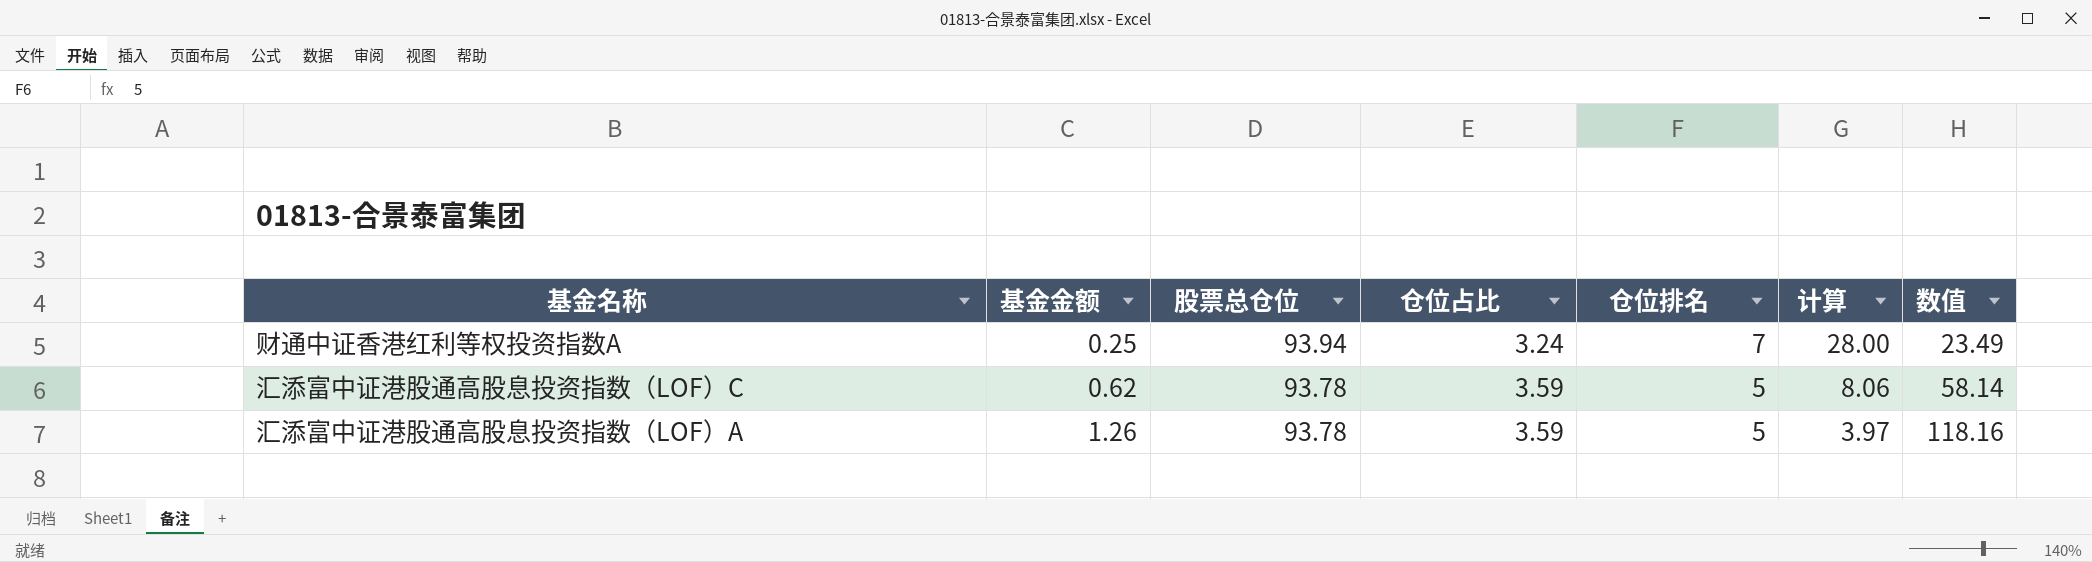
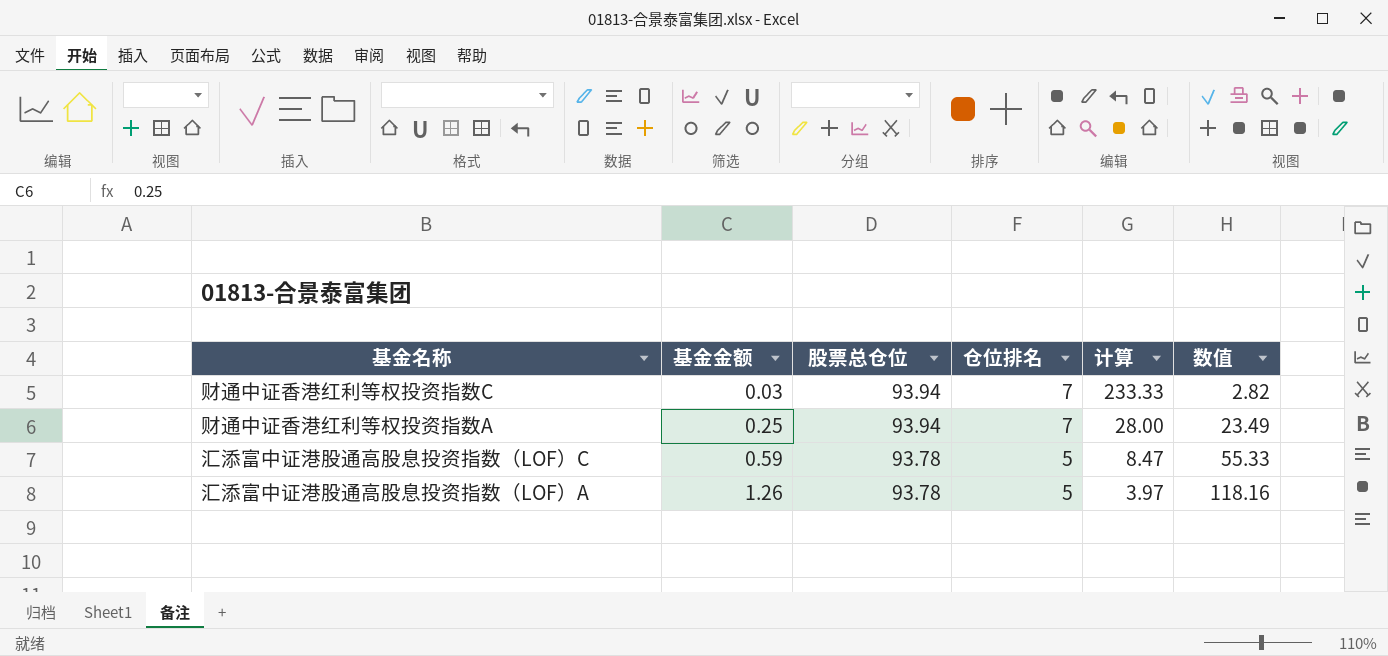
column 仓位占比 | position: 4 -> none
row 财通中证香港红利等权投资指数C: none -> 0.03 | 93.94 | 7 | 233.33 | 2.82
汇添富中证港股通高股息投资指数（LOF）C | 基金金额: 0.62 -> 0.59
汇添富中证港股通高股息投资指数（LOF）C | 计算: 8.06 -> 8.47
汇添富中证港股通高股息投资指数（LOF）C | 数值: 58.14 -> 55.33

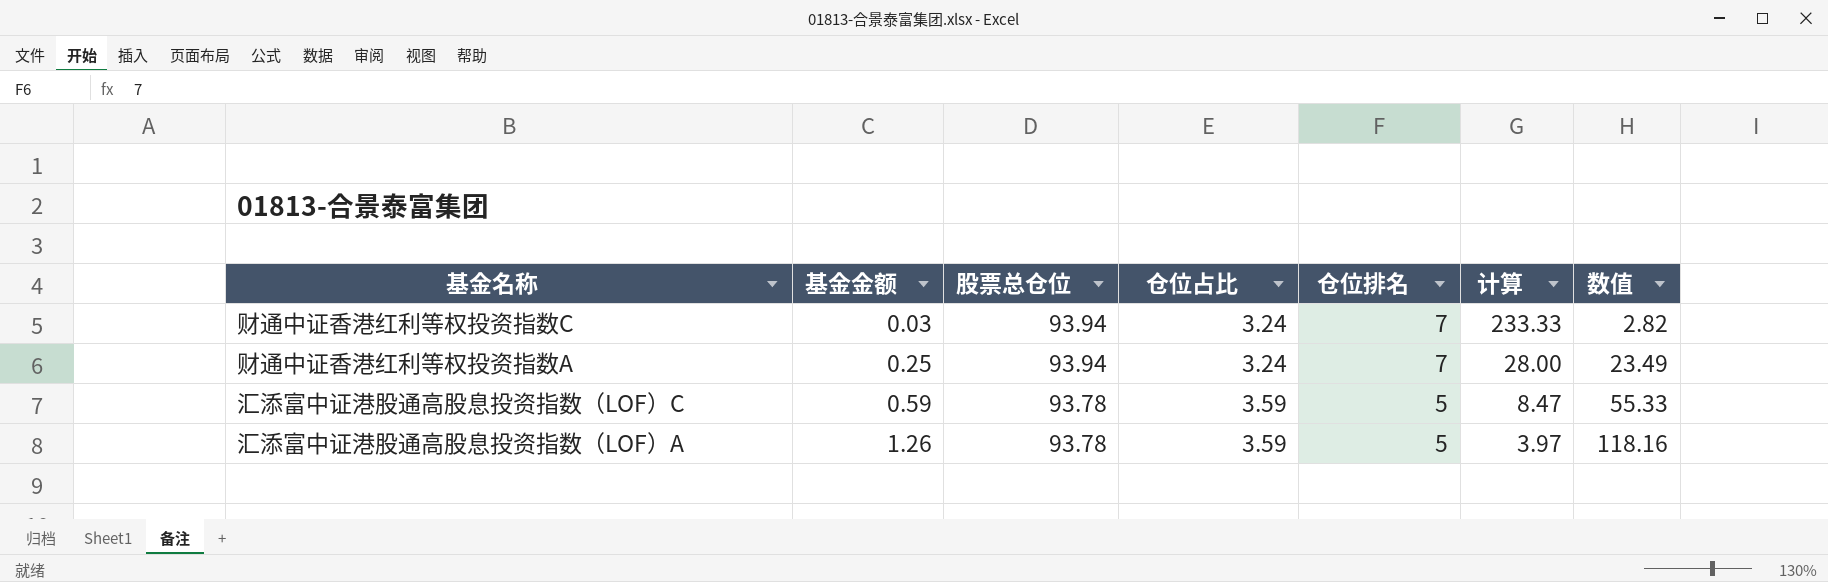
column 仓位占比 | position: none -> 4

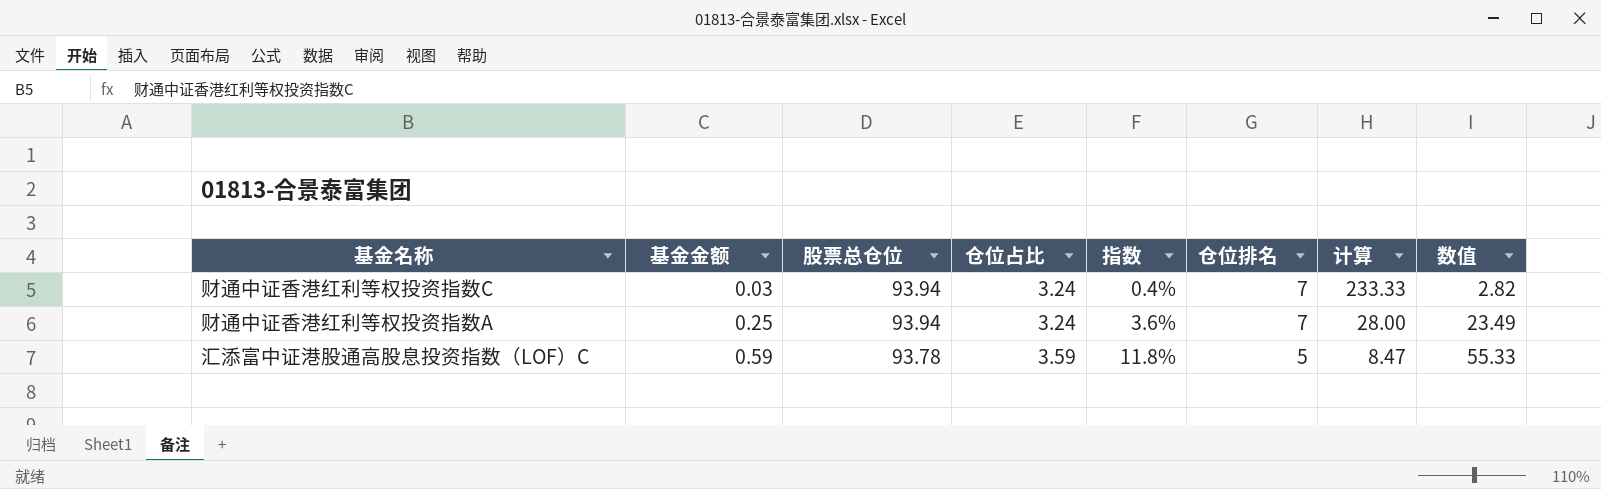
column 指数 | formula: none -> [基金金额] / [仓位排名]
row 汇添富中证港股通高股息投资指数（LOF）A: 1.26 | 93.78 | 3.59 | 5 | 3.97 | 118.16 -> none

